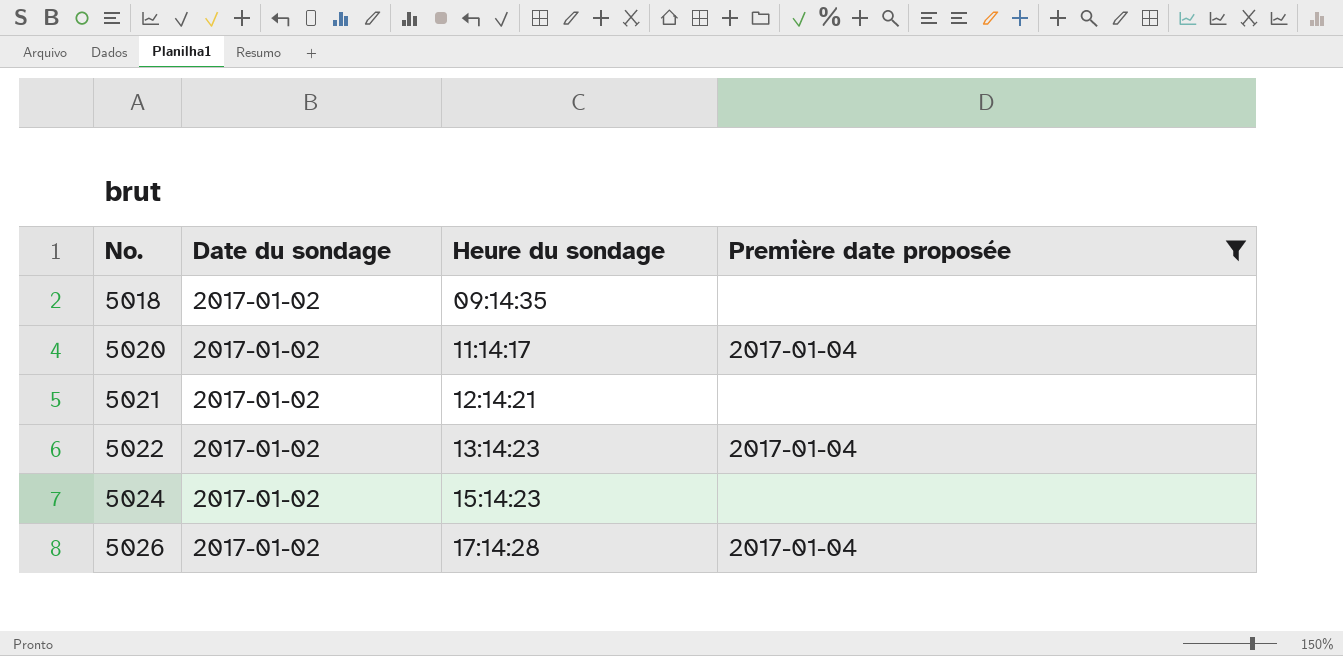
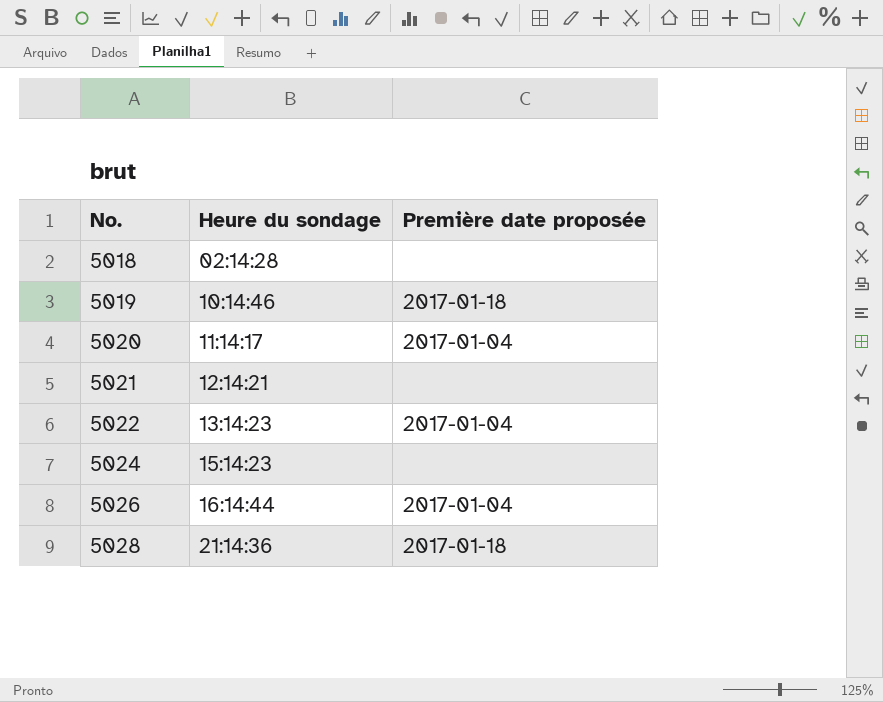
filter: Première date proposée != 2017-01-18 -> none
column Date du sondage | position: 2 -> none
5018 | Heure du sondage: 09:14:35 -> 02:14:28
5026 | Heure du sondage: 17:14:28 -> 16:14:44

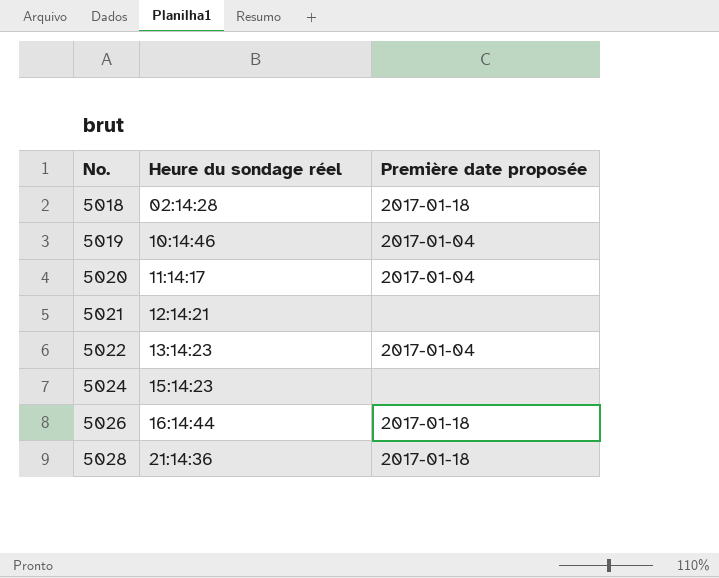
column name: Heure du sondage -> Heure du sondage réel
5018 | Première date proposée: none -> 2017-01-18
5019 | Première date proposée: 2017-01-18 -> 2017-01-04
5026 | Première date proposée: 2017-01-04 -> 2017-01-18

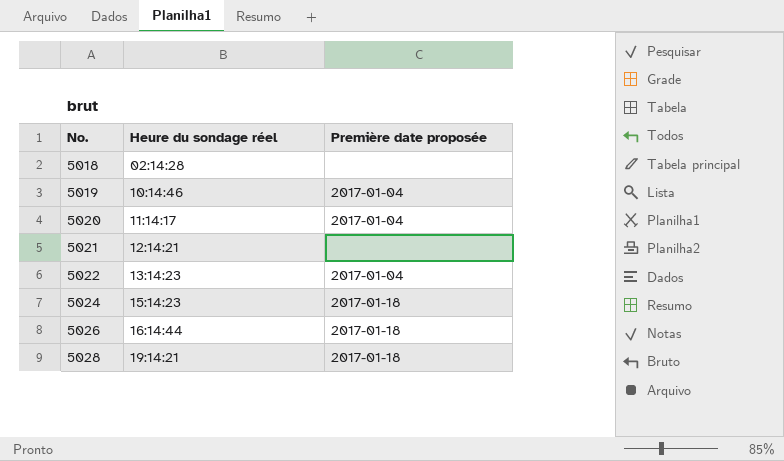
5018 | Première date proposée: 2017-01-18 -> none
5024 | Première date proposée: none -> 2017-01-18
5028 | Heure du sondage réel: 21:14:36 -> 19:14:21

